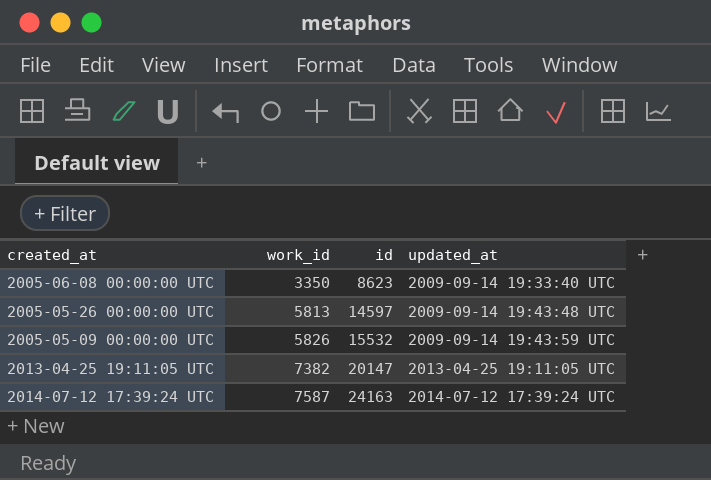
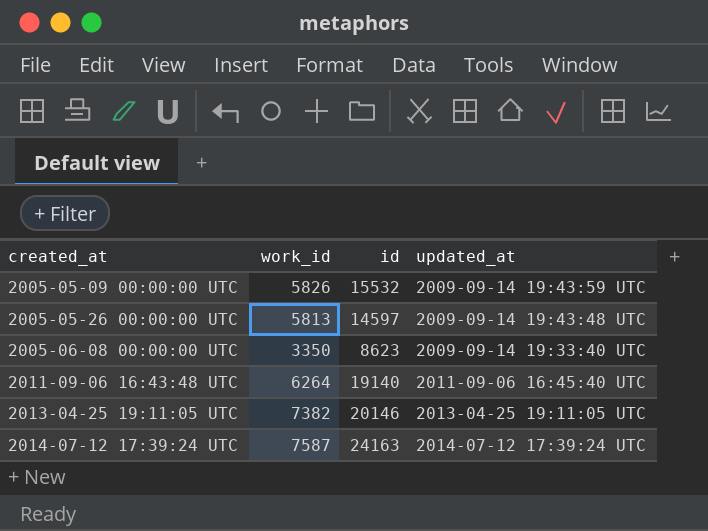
row order: work_id ascending -> created_at ascending
row 2011-09-06 16:43:48 UTC: none -> 6264 | 19140 | 2011-09-06 16:45:40 UTC
2013-04-25 19:11:05 UTC | id: 20147 -> 20146

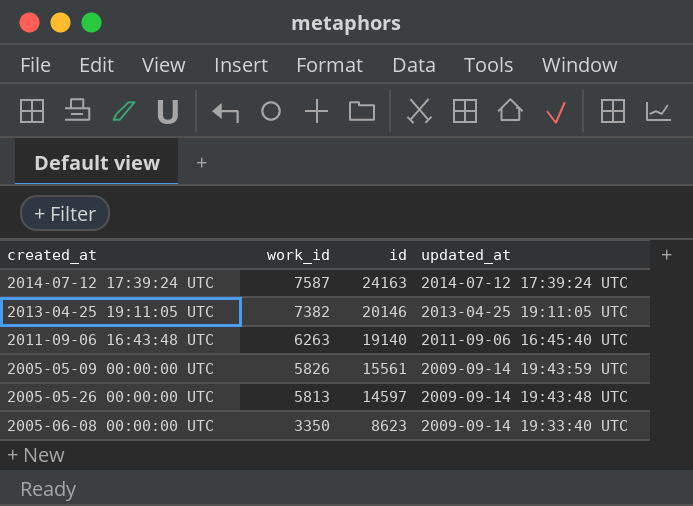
row order: created_at ascending -> work_id descending
2011-09-06 16:43:48 UTC | work_id: 6264 -> 6263
2005-05-09 00:00:00 UTC | id: 15532 -> 15561

